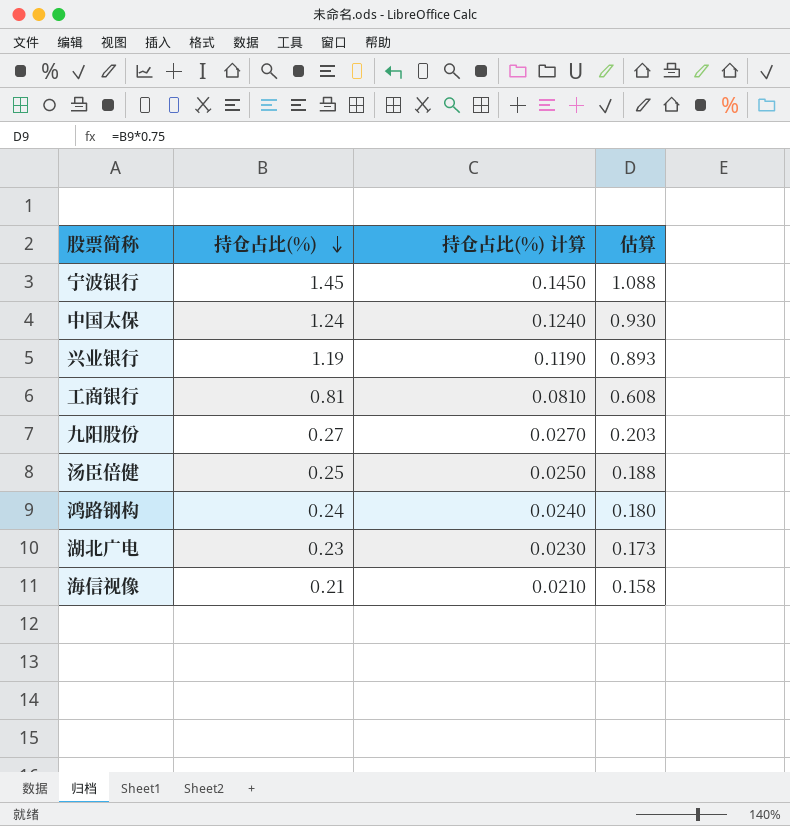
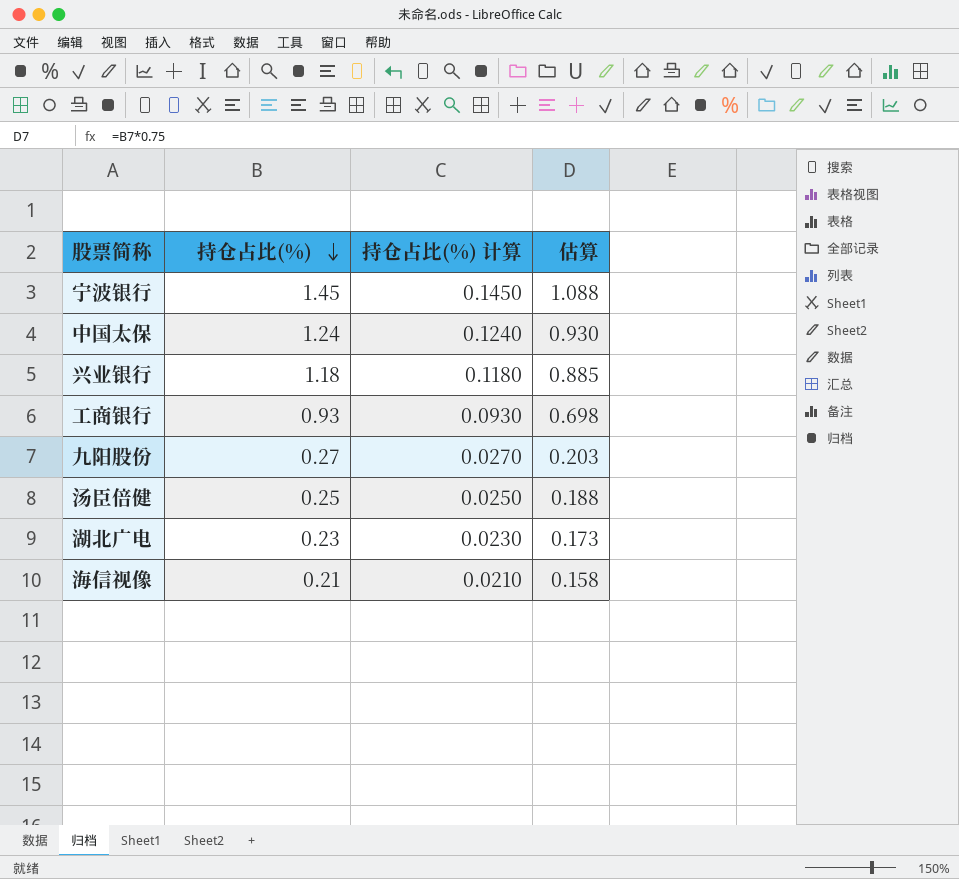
row 鸿路钢构: 0.24 | 0.0240 | 0.180 -> none
兴业银行 | 持仓占比(%): 1.19 -> 1.18
兴业银行 | 持仓占比(%) 计算: 0.1190 -> 0.1180
兴业银行 | 估算: 0.893 -> 0.885
工商银行 | 持仓占比(%): 0.81 -> 0.93
工商银行 | 持仓占比(%) 计算: 0.0810 -> 0.0930
工商银行 | 估算: 0.608 -> 0.698

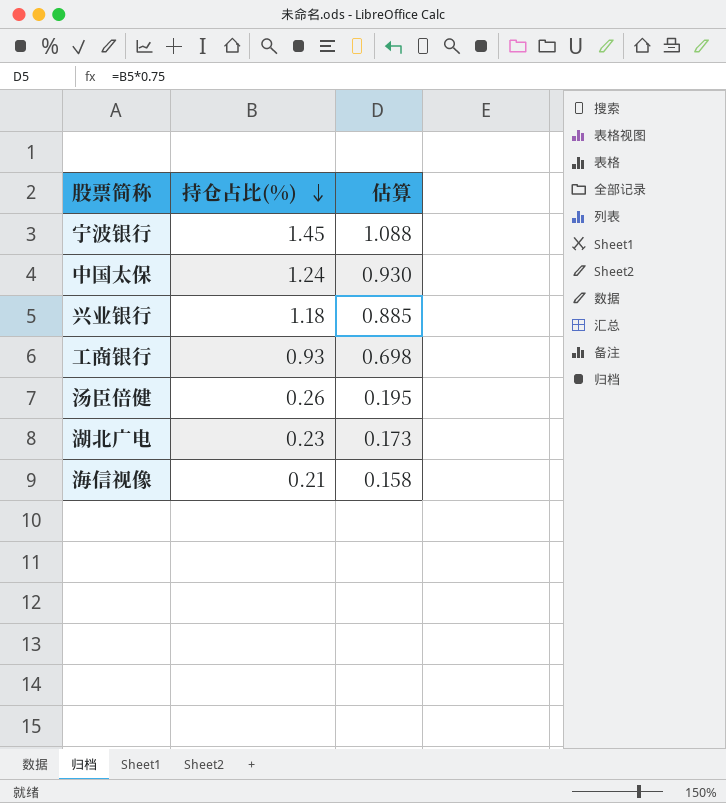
column 持仓占比(%) 计算 | formula: [持仓占比(%)] * 0.1 -> none
row 九阳股份: 0.27 | 0.0270 | 0.203 -> none
汤臣倍健 | 持仓占比(%): 0.25 -> 0.26
汤臣倍健 | 估算: 0.188 -> 0.195

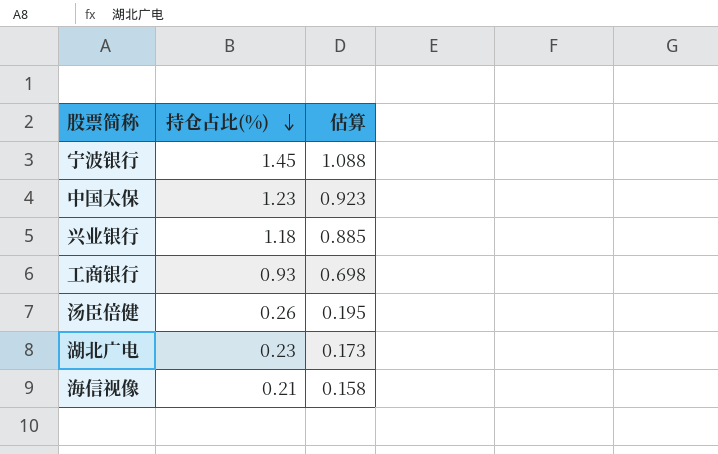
中国太保 | 持仓占比(%): 1.24 -> 1.23
中国太保 | 估算: 0.930 -> 0.923

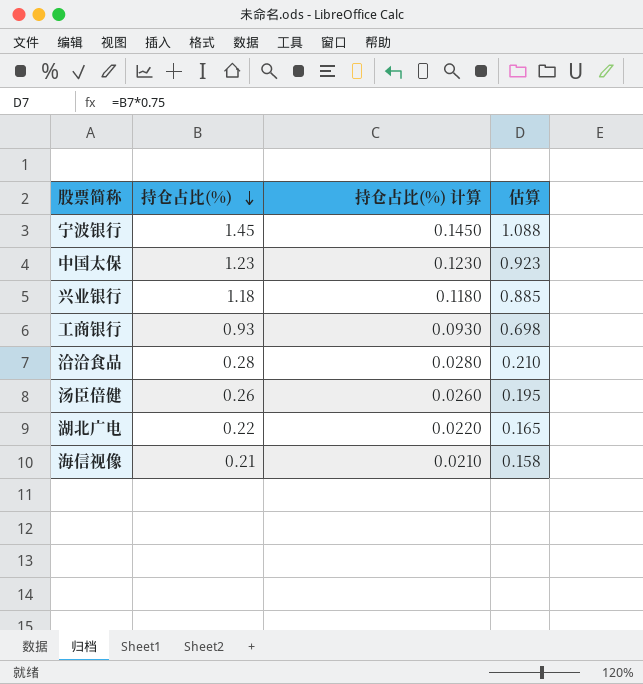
column 持仓占比(%) 计算 | formula: none -> [持仓占比(%)] * 0.1
row 洽洽食品: none -> 0.28 | 0.0280 | 0.210
湖北广电 | 持仓占比(%): 0.23 -> 0.22
湖北广电 | 估算: 0.173 -> 0.165

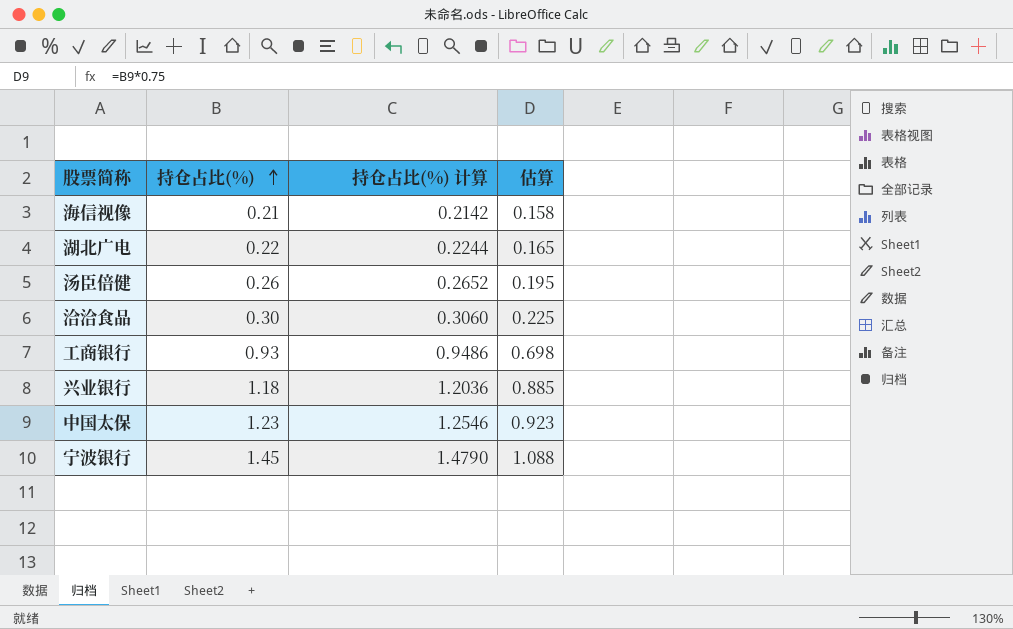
row order: 持仓占比(%) descending -> 持仓占比(%) ascending
column 持仓占比(%) 计算 | formula: [持仓占比(%)] * 0.1 -> [持仓占比(%)] * 1.02
洽洽食品 | 持仓占比(%): 0.28 -> 0.30
洽洽食品 | 估算: 0.210 -> 0.225

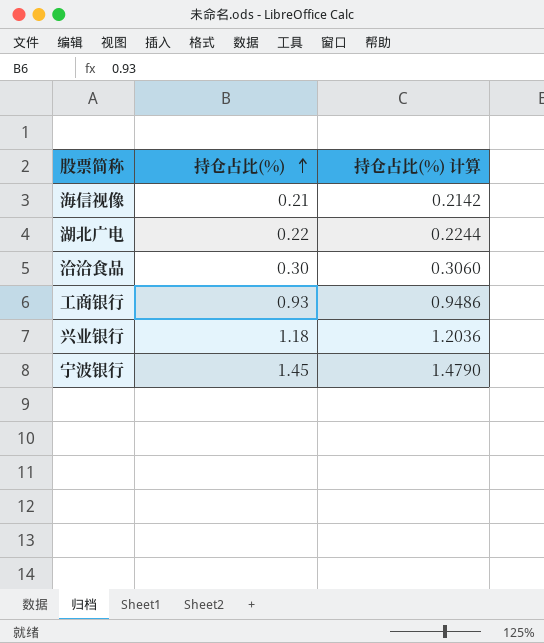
column 估算 | formula: [持仓占比(%)] * 0.75 -> none
row 汤臣倍健: 0.26 | 0.2652 | 0.195 -> none
row 中国太保: 1.23 | 1.2546 | 0.923 -> none

